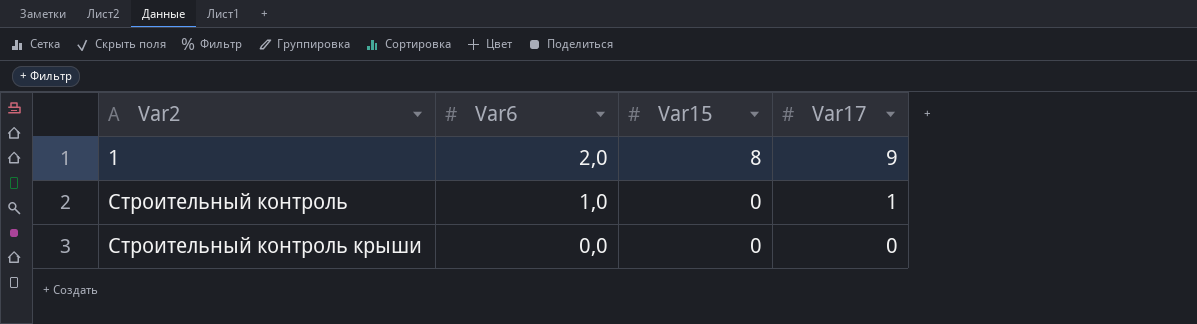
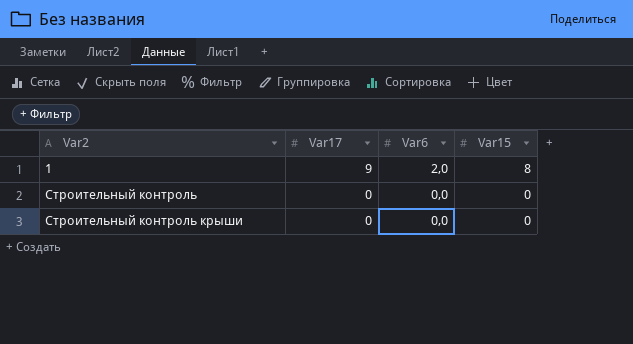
column Var17 | position: 4 -> 2
Строительный контроль | Var17: 1 -> 0
Строительный контроль | Var6: 1,0 -> 0,0

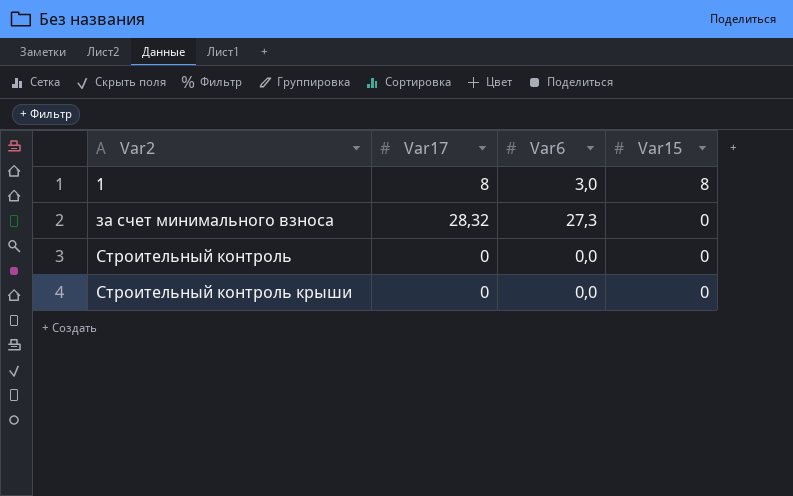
1 | Var17: 9 -> 8
1 | Var6: 2,0 -> 3,0
row за счет минимального взноса: none -> 28,32 | 27,3 | 0

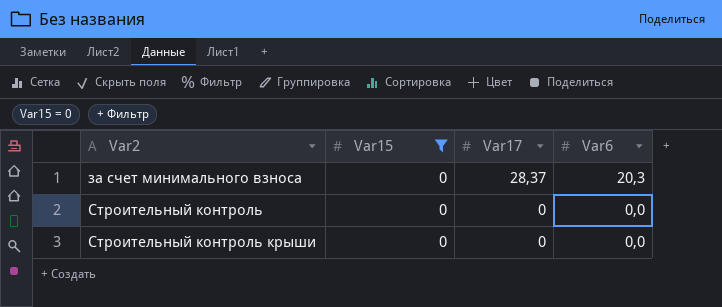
filter: none -> Var15 = 0
column Var15 | position: 4 -> 2
за счет минимального взноса | Var17: 28,32 -> 28,37
за счет минимального взноса | Var6: 27,3 -> 20,3

